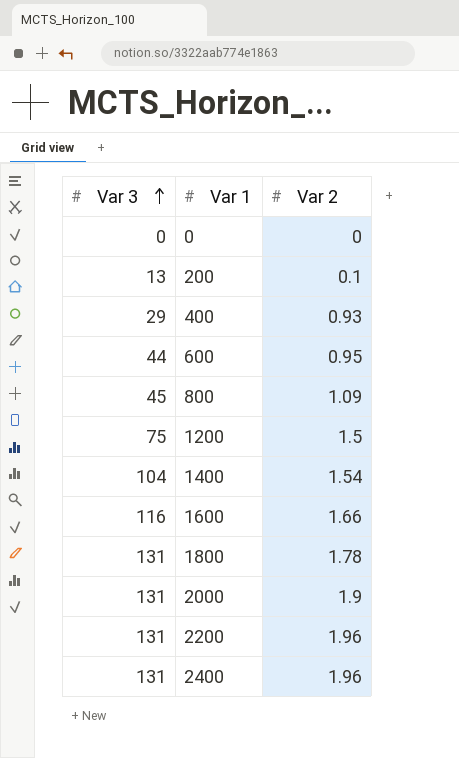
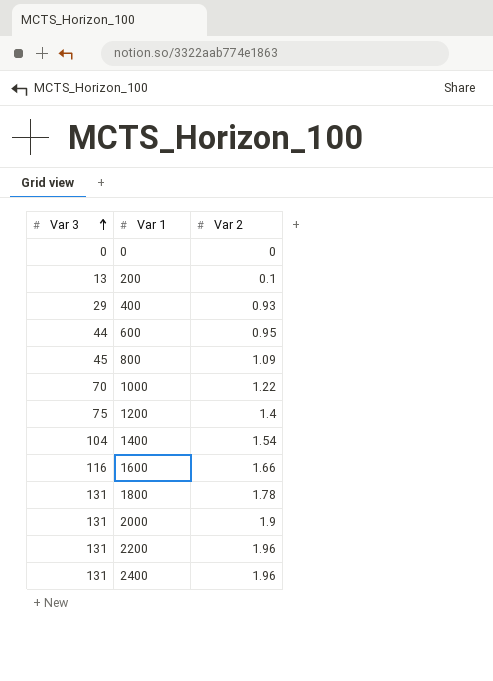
row 1000: none -> 70 | 1.22
1200 | Var 2: 1.5 -> 1.4

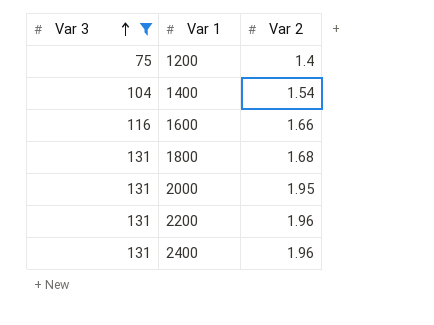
filter: none -> Var 3 >= 75
1800 | Var 2: 1.78 -> 1.68
2000 | Var 2: 1.9 -> 1.95

